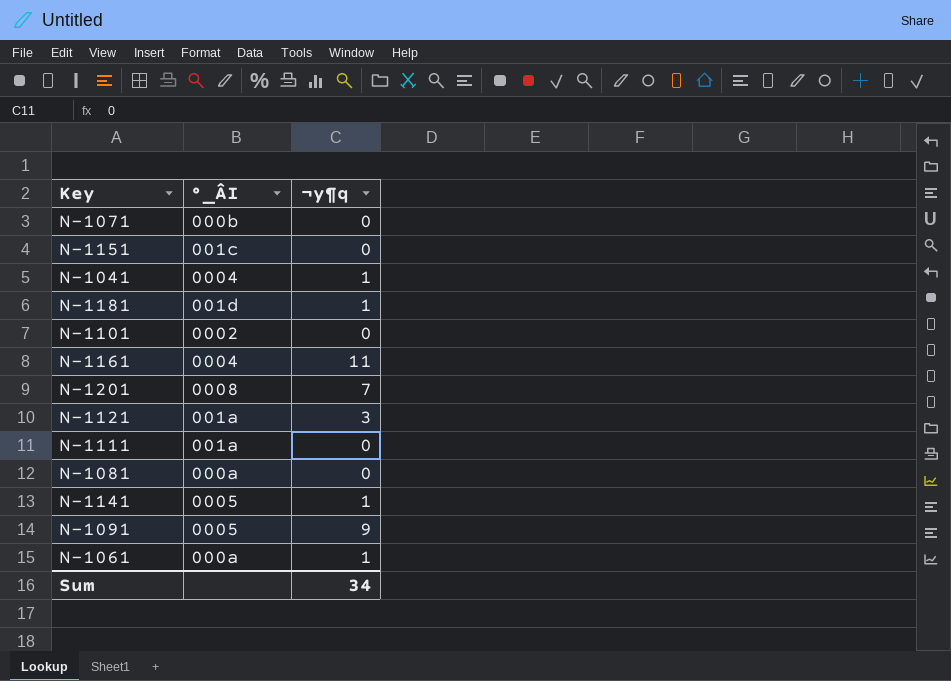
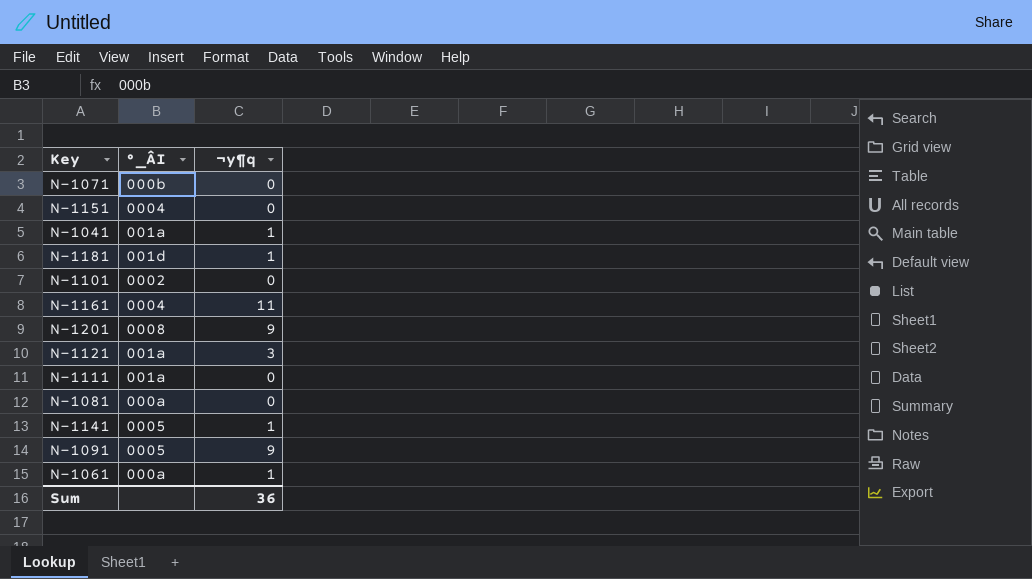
N-1151 | °_ÂI: 001c -> 0004
N-1041 | °_ÂI: 0004 -> 001a
N-1201 | ¬y¶q: 7 -> 9
Sum | ¬y¶q: 34 -> 36

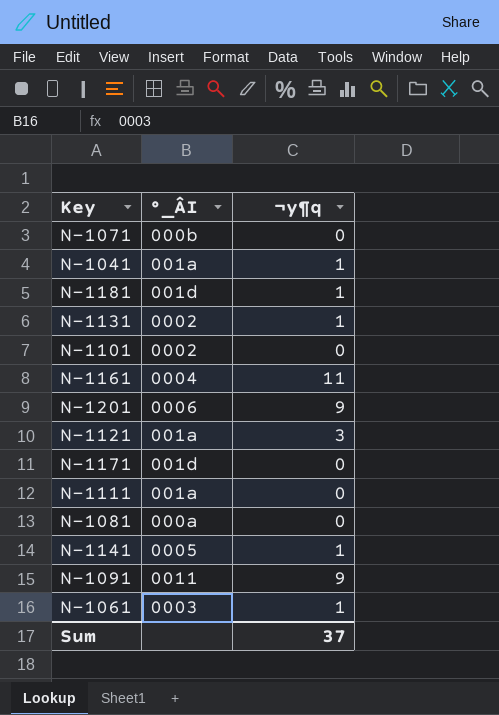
row N-1151: 0004 | 0 -> none
row N-1131: none -> 0002 | 1
N-1201 | °_ÂI: 0008 -> 0006
row N-1171: none -> 001d | 0
N-1091 | °_ÂI: 0005 -> 0011
N-1061 | °_ÂI: 000a -> 0003
Sum | ¬y¶q: 36 -> 37

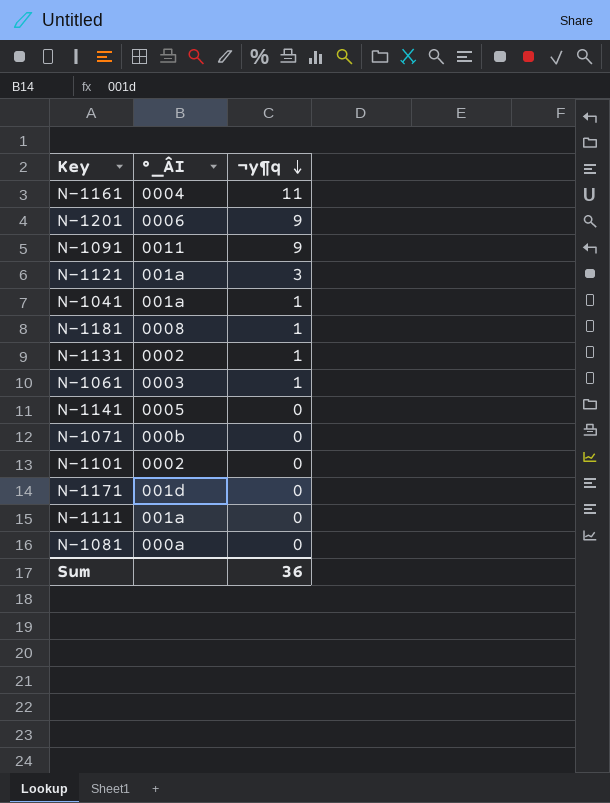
row order: none -> ¬y¶q descending
N-1181 | °_ÂI: 001d -> 0008
N-1141 | ¬y¶q: 1 -> 0
Sum | ¬y¶q: 37 -> 36

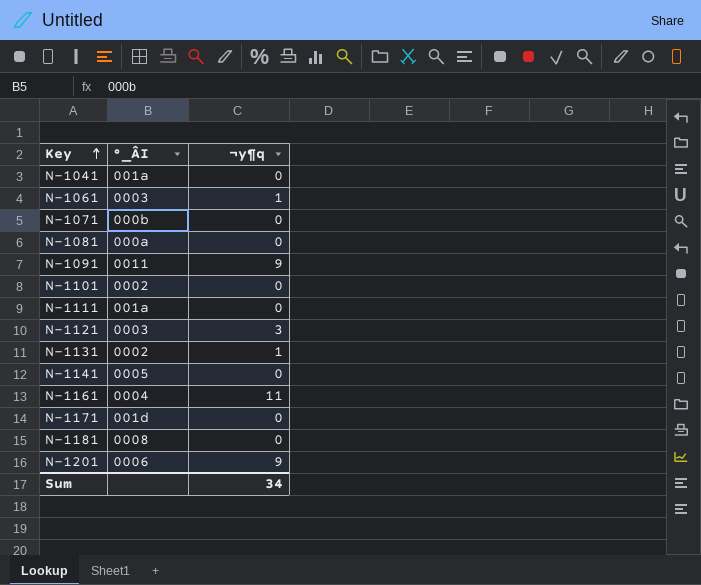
row order: ¬y¶q descending -> Key ascending
N-1041 | ¬y¶q: 1 -> 0
N-1121 | °_ÂI: 001a -> 0003
N-1181 | ¬y¶q: 1 -> 0
Sum | ¬y¶q: 36 -> 34

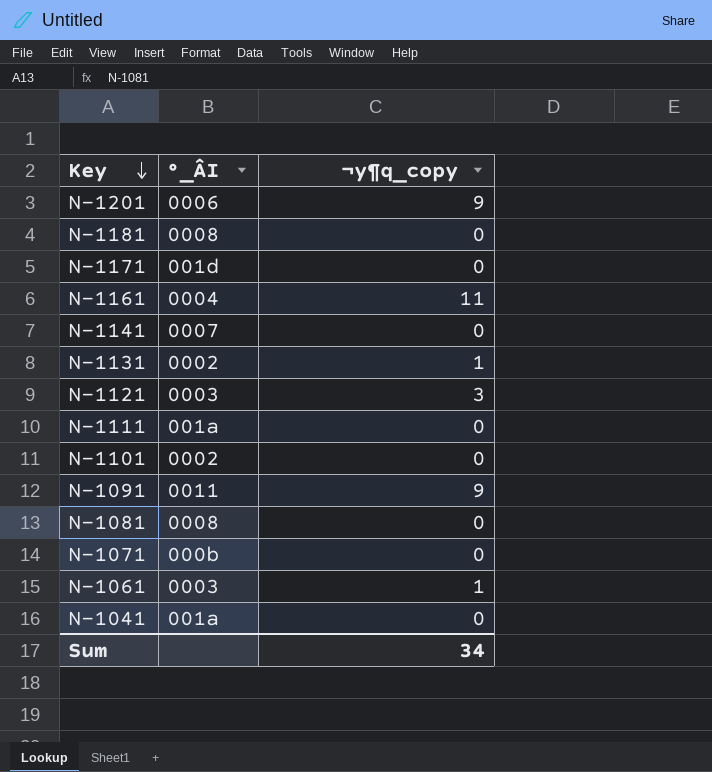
row order: Key ascending -> Key descending
column name: ¬y¶q -> ¬y¶q_copy
N-1141 | °_ÂI: 0005 -> 0007
N-1081 | °_ÂI: 000a -> 0008

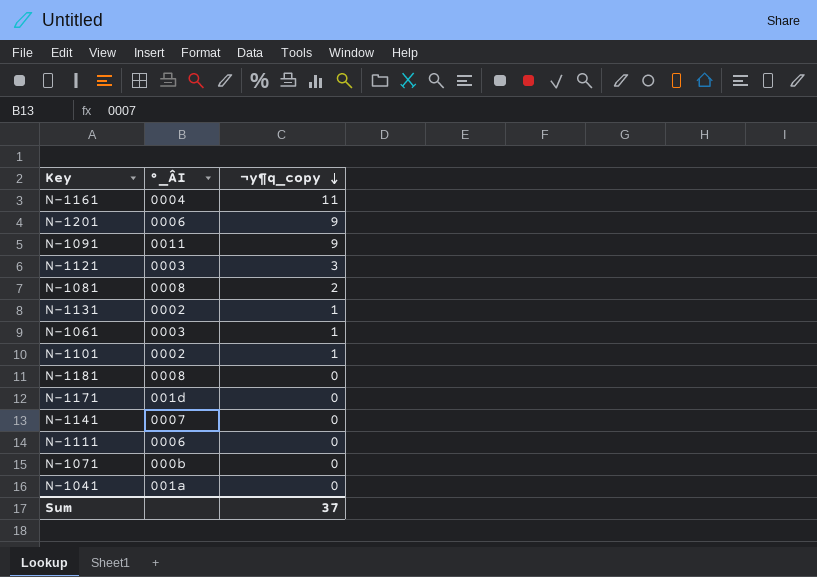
row order: Key descending -> ¬y¶q_copy descending
N-1081 | ¬y¶q_copy: 0 -> 2
N-1101 | ¬y¶q_copy: 0 -> 1
N-1111 | °_ÂI: 001a -> 0006
Sum | ¬y¶q_copy: 34 -> 37

